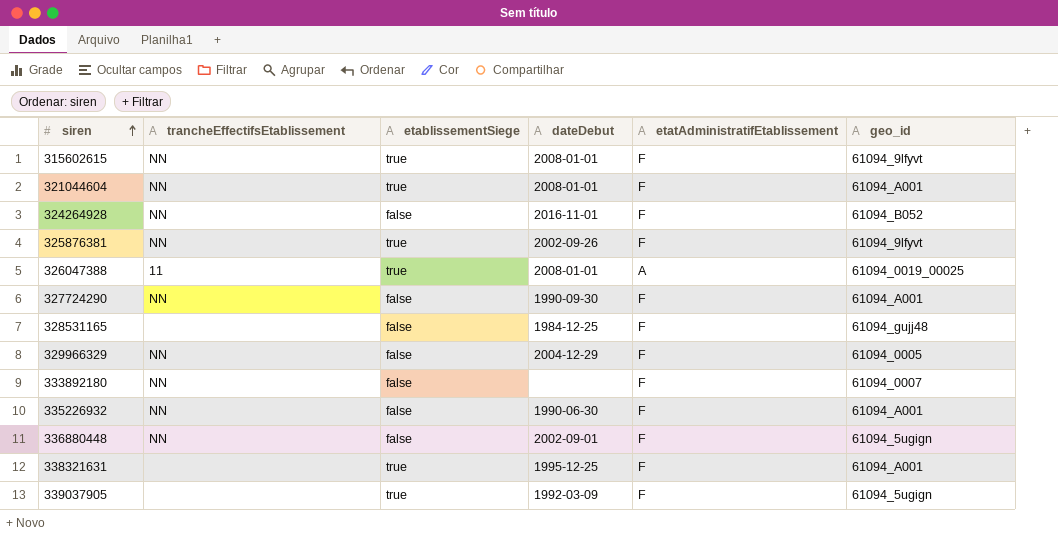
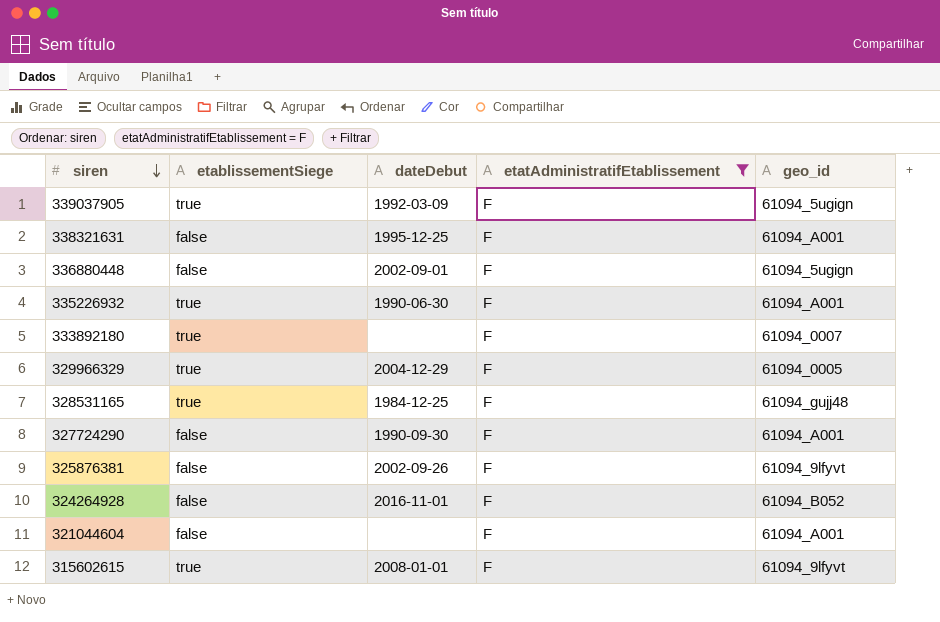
filter: none -> etatAdministratifEtablissement = F
row order: siren ascending -> siren descending
column trancheEffectifsEtablissement | position: 2 -> none
338321631 | etablissementSiege: true -> false
335226932 | etablissementSiege: false -> true
333892180 | etablissementSiege: false -> true
329966329 | etablissementSiege: false -> true
328531165 | etablissementSiege: false -> true
325876381 | etablissementSiege: true -> false
321044604 | etablissementSiege: true -> false
321044604 | dateDebut: 2008-01-01 -> none

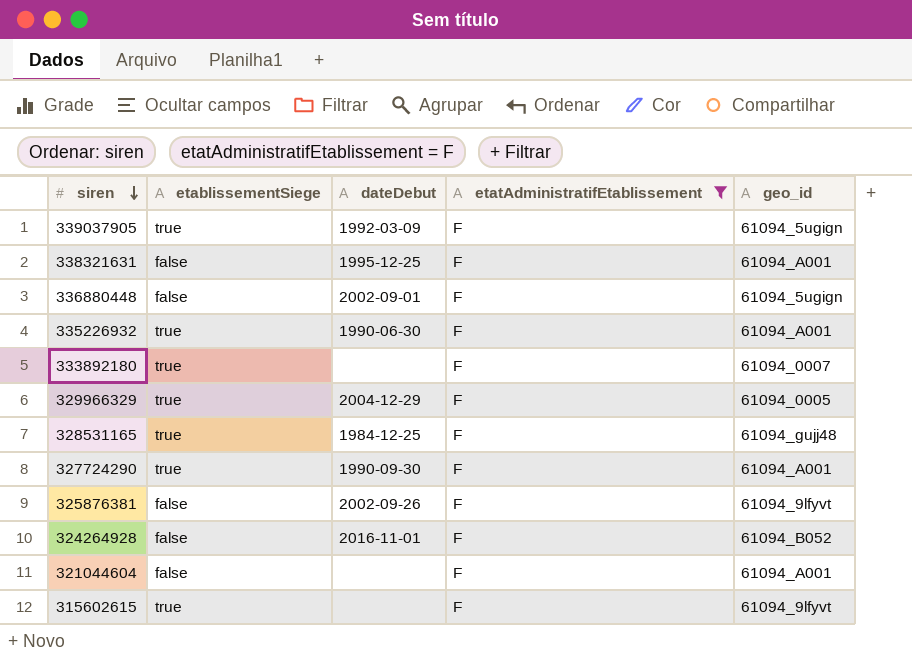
327724290 | etablissementSiege: false -> true
315602615 | dateDebut: 2008-01-01 -> none

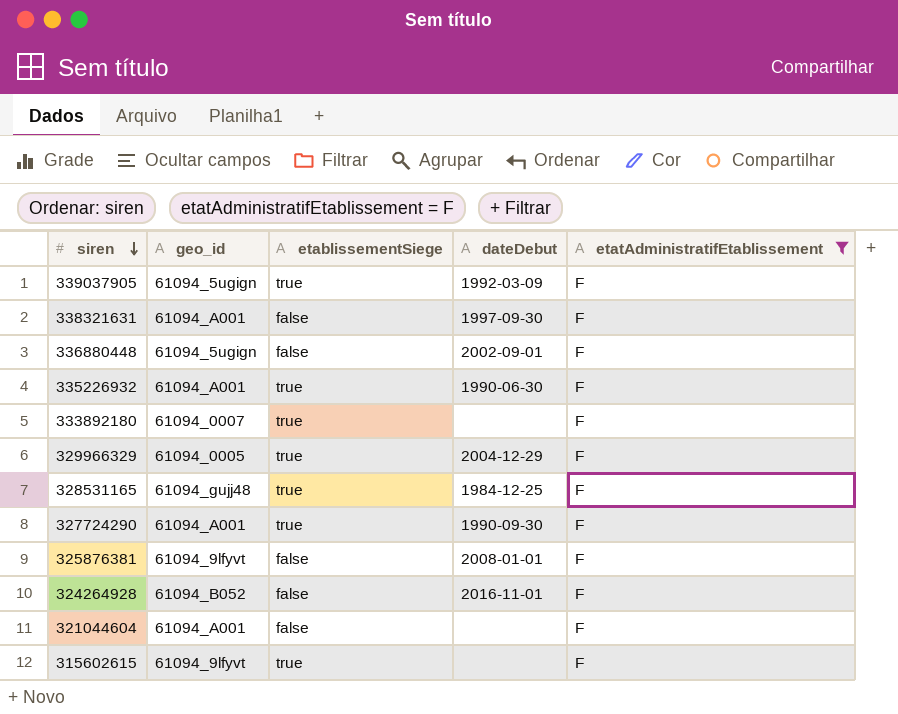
column geo_id | position: 5 -> 2
338321631 | dateDebut: 1995-12-25 -> 1997-09-30
325876381 | dateDebut: 2002-09-26 -> 2008-01-01

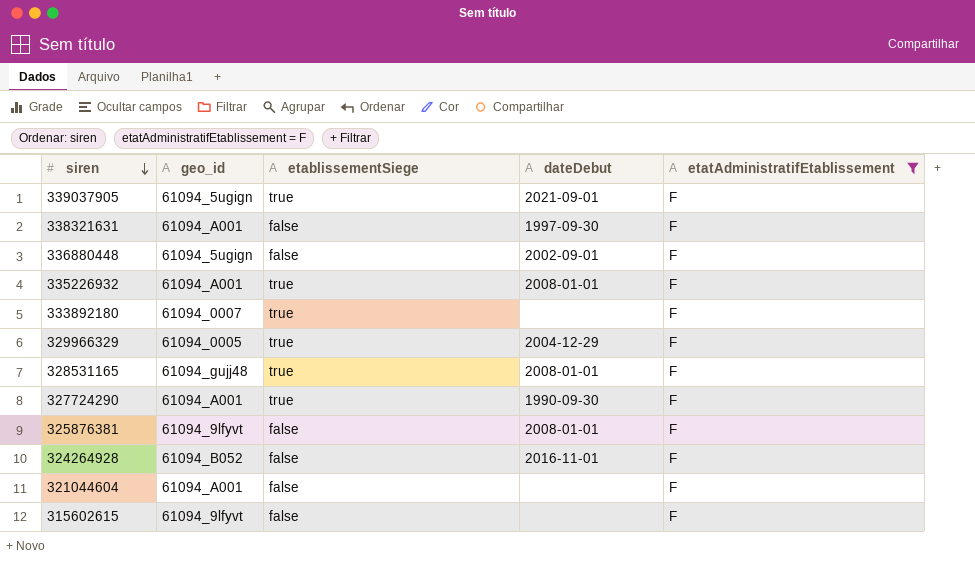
339037905 | dateDebut: 1992-03-09 -> 2021-09-01
335226932 | dateDebut: 1990-06-30 -> 2008-01-01
328531165 | dateDebut: 1984-12-25 -> 2008-01-01
315602615 | etablissementSiege: true -> false

